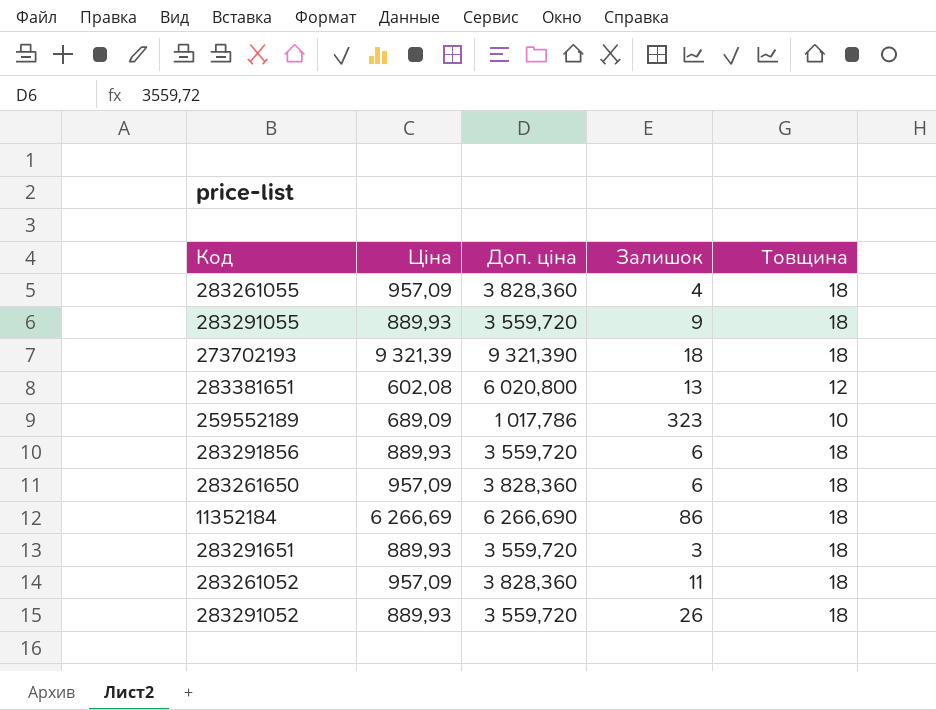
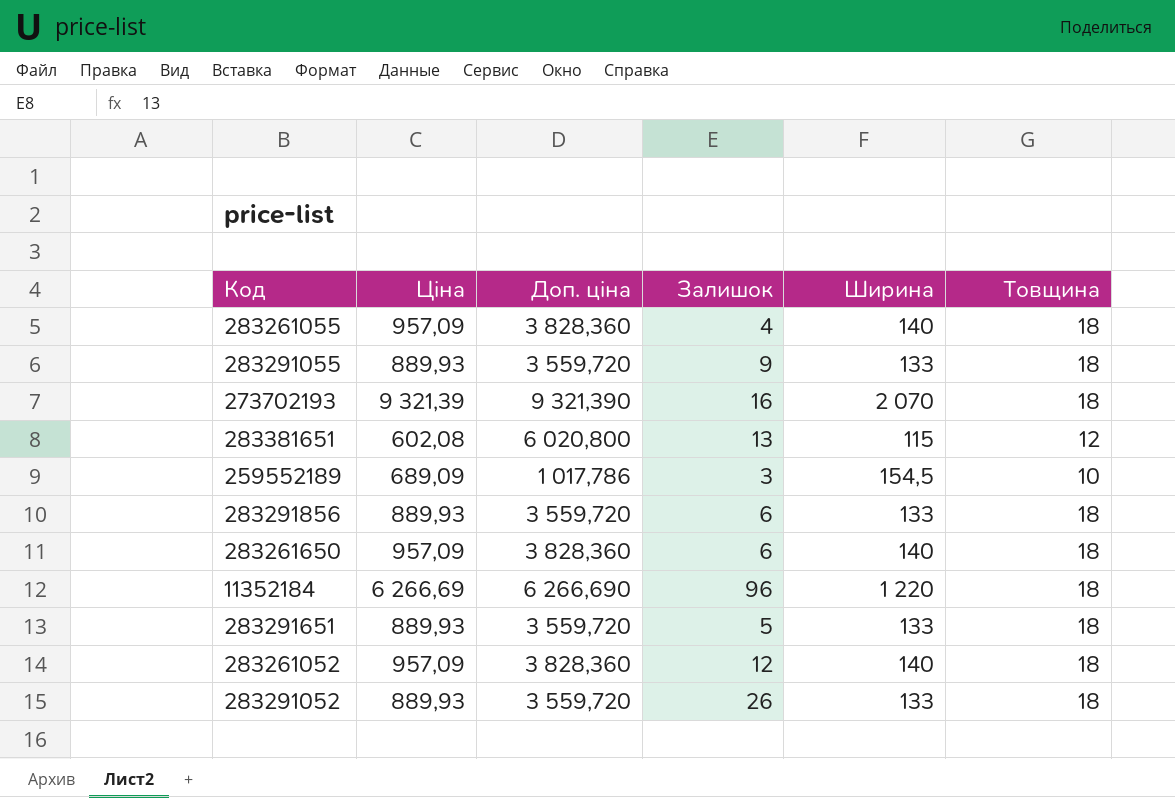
column Ширина | position: none -> 5
273702193 | Залишок: 18 -> 16
259552189 | Залишок: 323 -> 3
11352184 | Залишок: 86 -> 96
283291651 | Залишок: 3 -> 5
283261052 | Залишок: 11 -> 12

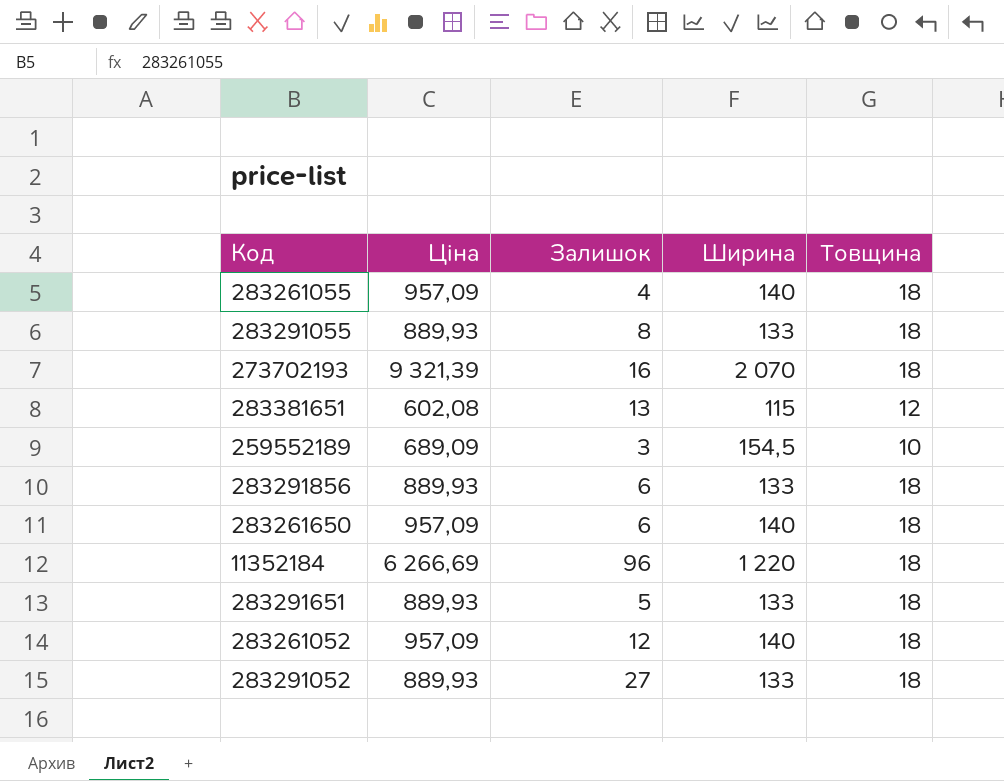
column Доп. ціна | position: 3 -> none
283291055 | Залишок: 9 -> 8
283291052 | Залишок: 26 -> 27

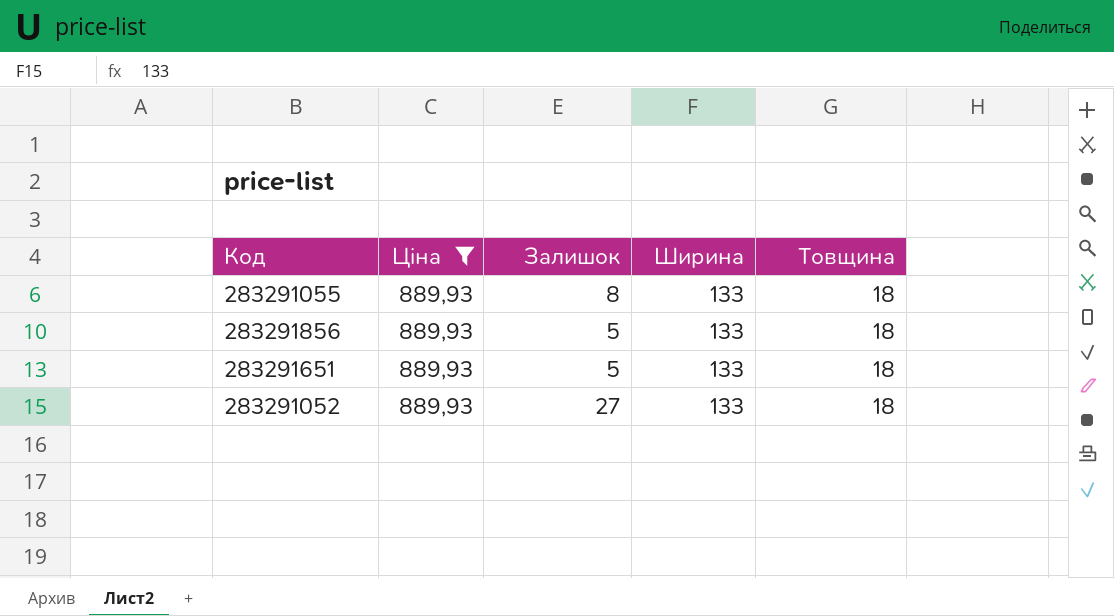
filter: none -> Ціна = 889,93
283291856 | Залишок: 6 -> 5

